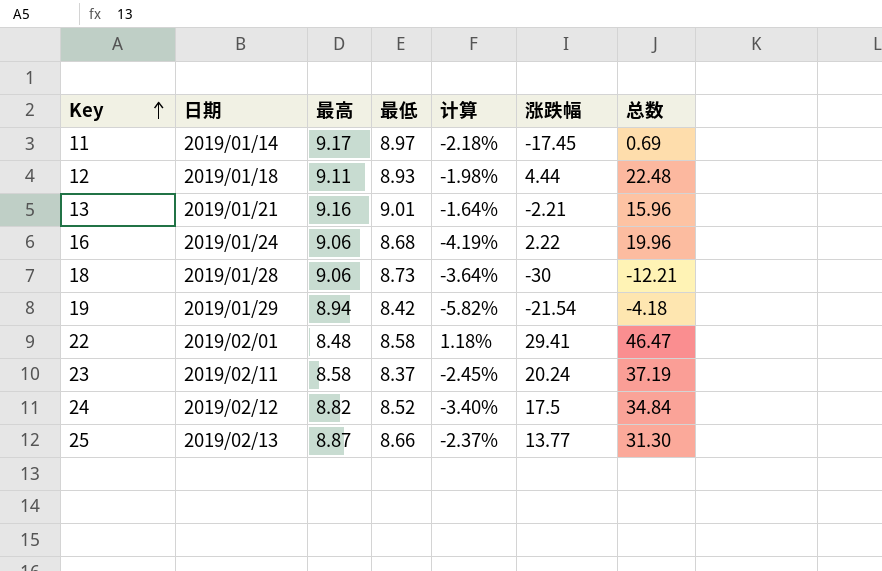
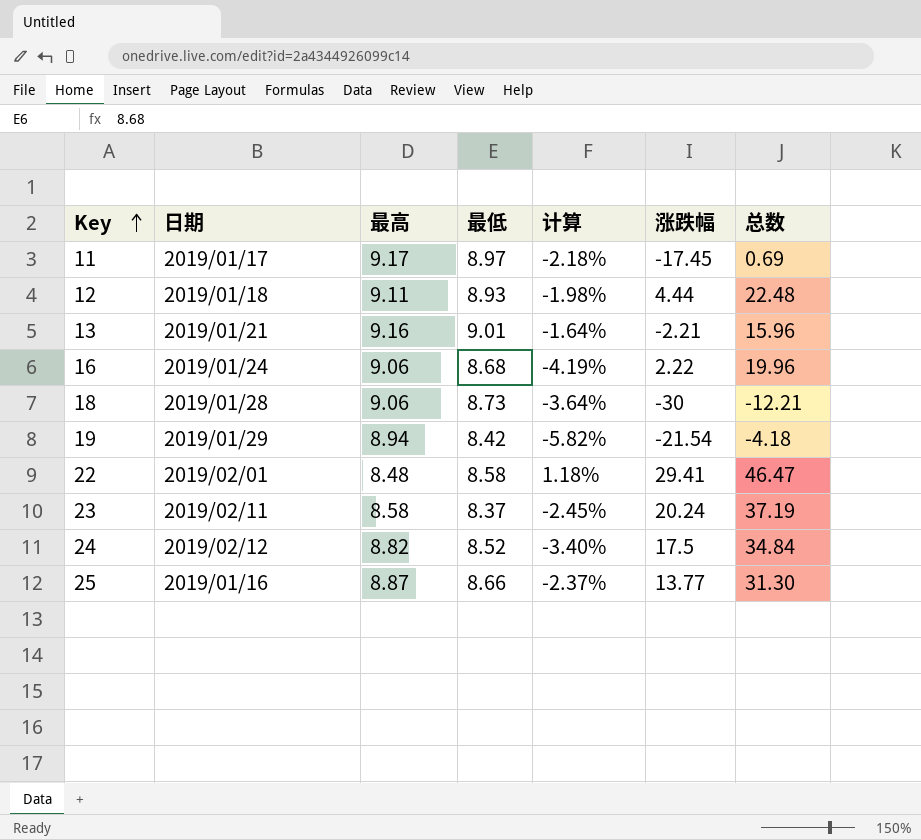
11 | 日期: 2019/01/14 -> 2019/01/17
25 | 日期: 2019/02/13 -> 2019/01/16

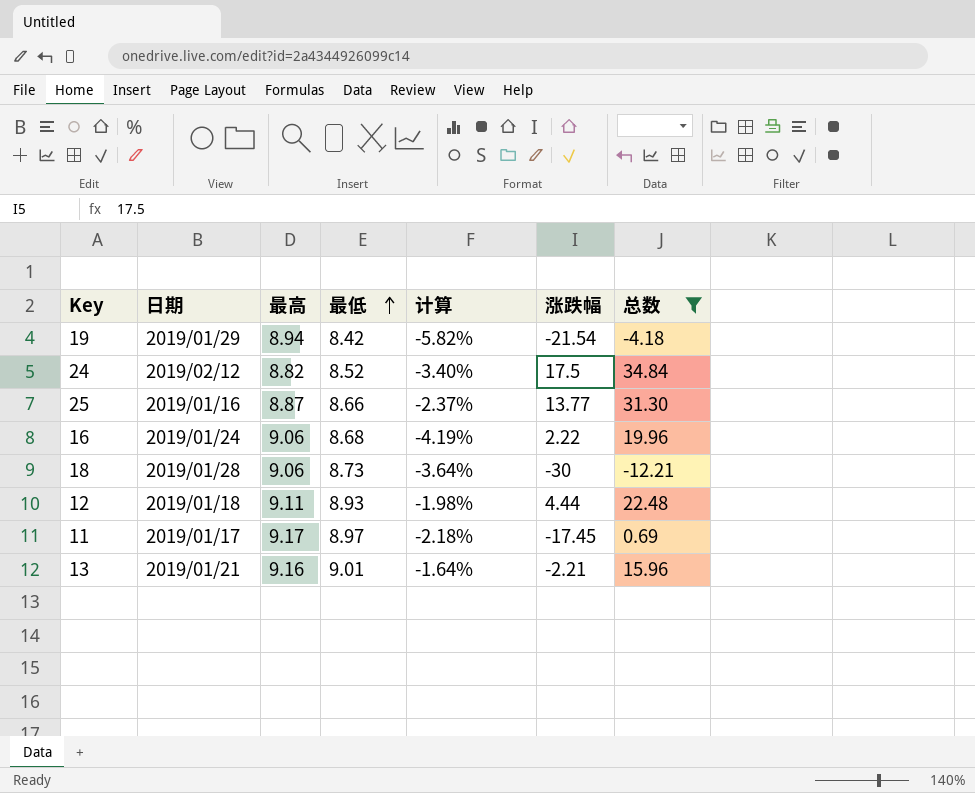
filter: none -> 总数 <= 34.84
row order: Key ascending -> 最低 ascending

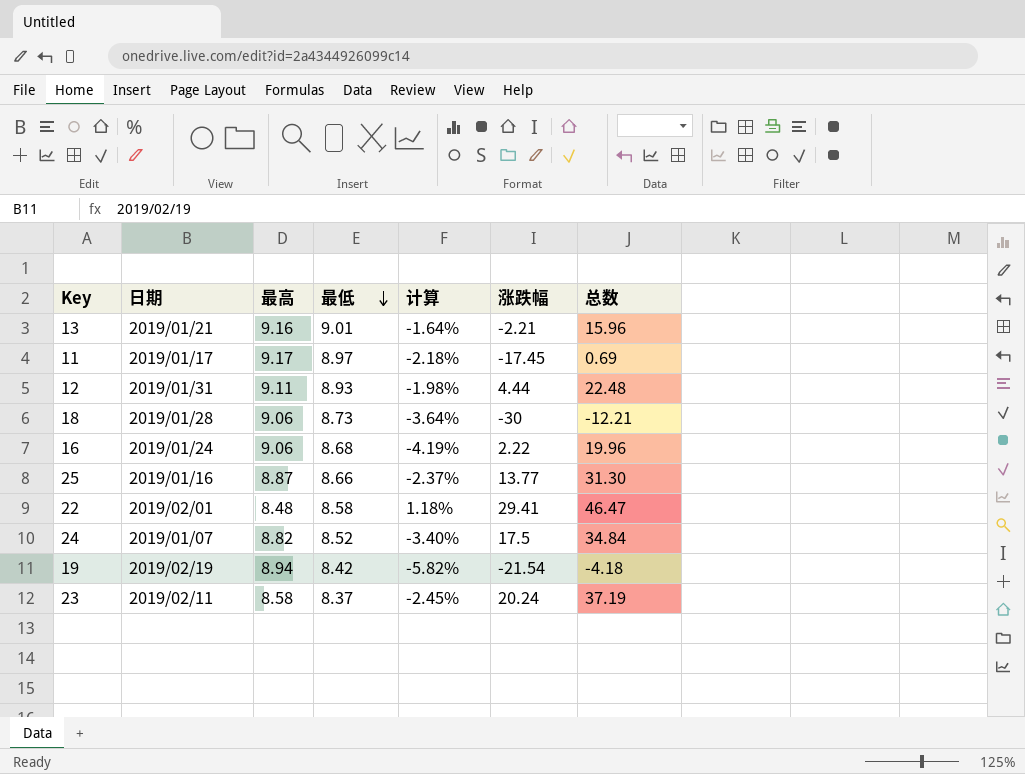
filter: 总数 <= 34.84 -> none
row order: 最低 ascending -> 最低 descending
12 | 日期: 2019/01/18 -> 2019/01/31
24 | 日期: 2019/02/12 -> 2019/01/07
19 | 日期: 2019/01/29 -> 2019/02/19

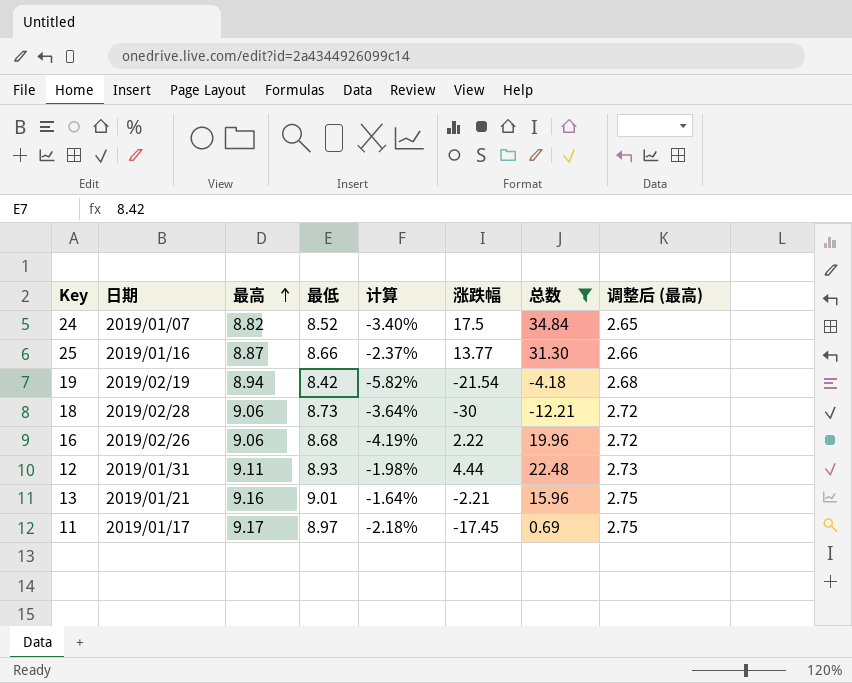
filter: none -> 总数 <= 34.84
row order: 最低 descending -> 最高 ascending
column 调整后 (最高) | formula: none -> [最高] * 0.3
18 | 日期: 2019/01/28 -> 2019/02/28
16 | 日期: 2019/01/24 -> 2019/02/26

